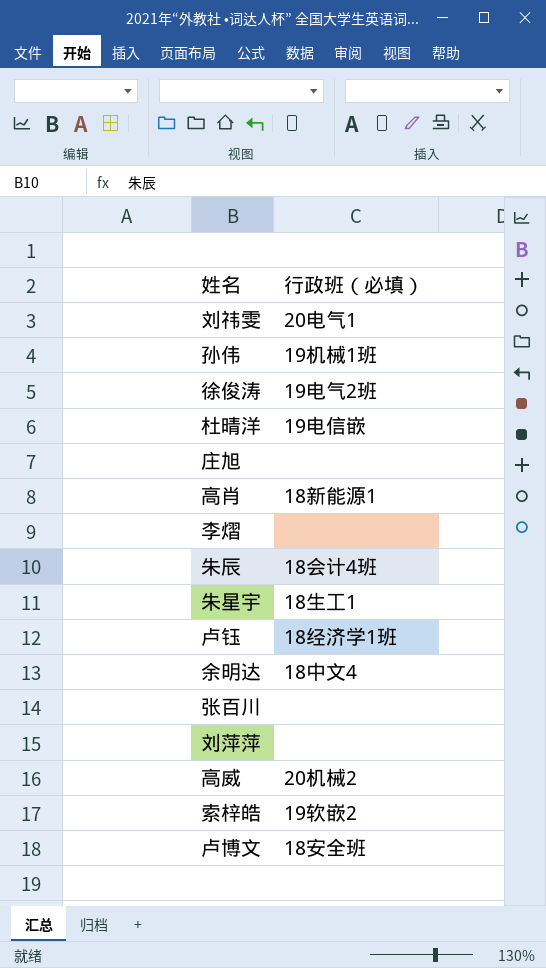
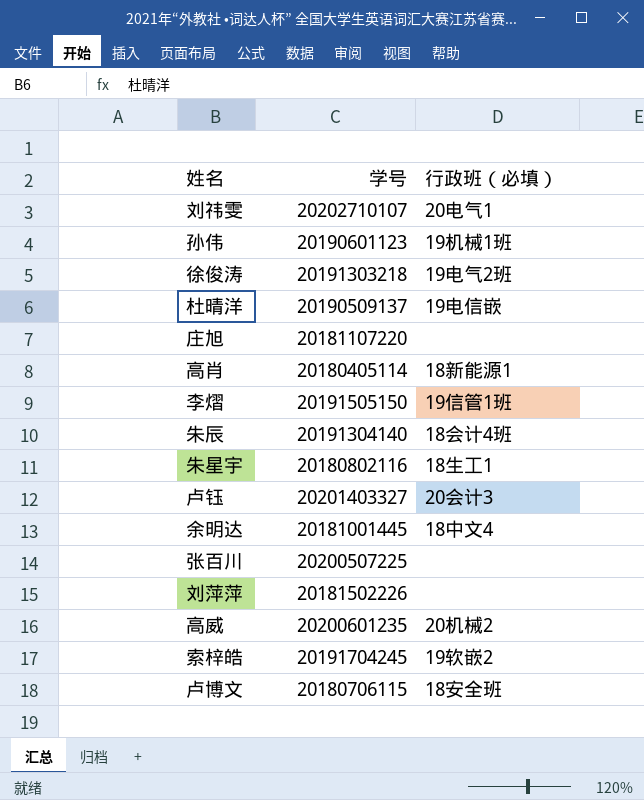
column 学号 | position: none -> 2
李熠 | 行政班（必填）: none -> 19信管1班
卢钰 | 行政班（必填）: 18经济学1班 -> 20会计3

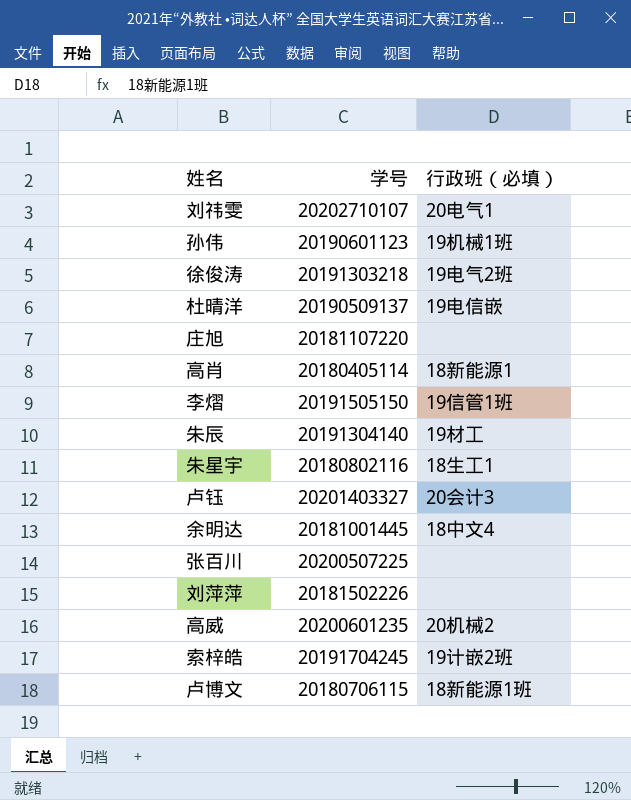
朱辰 | 行政班（必填）: 18会计4班 -> 19材工
索梓皓 | 行政班（必填）: 19软嵌2 -> 19计嵌2班
卢博文 | 行政班（必填）: 18安全班 -> 18新能源1班

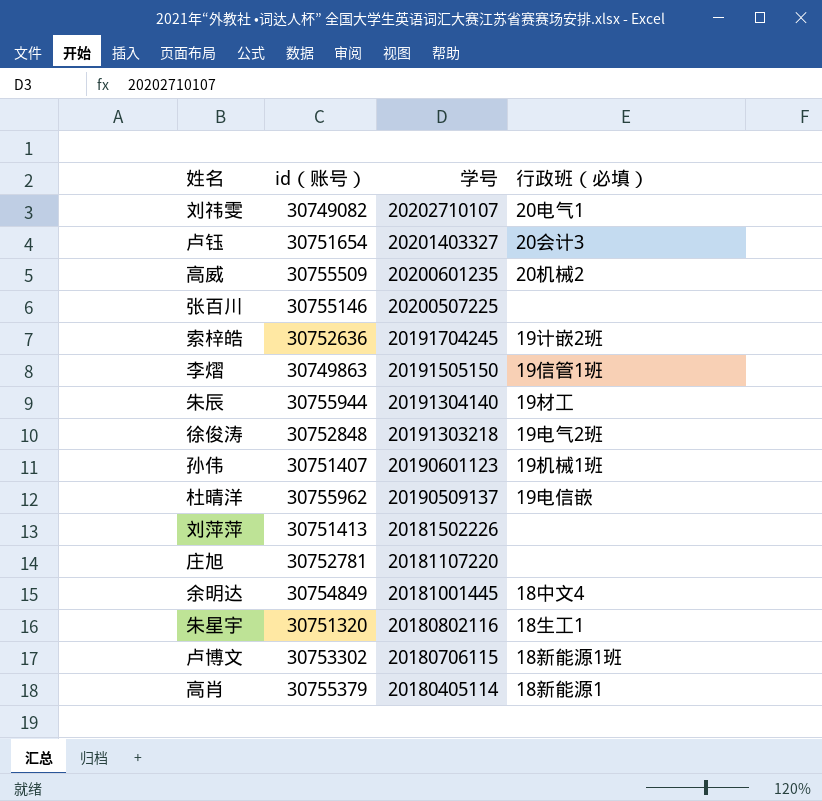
row order: none -> 学号 descending
column id（账号） | position: none -> 2

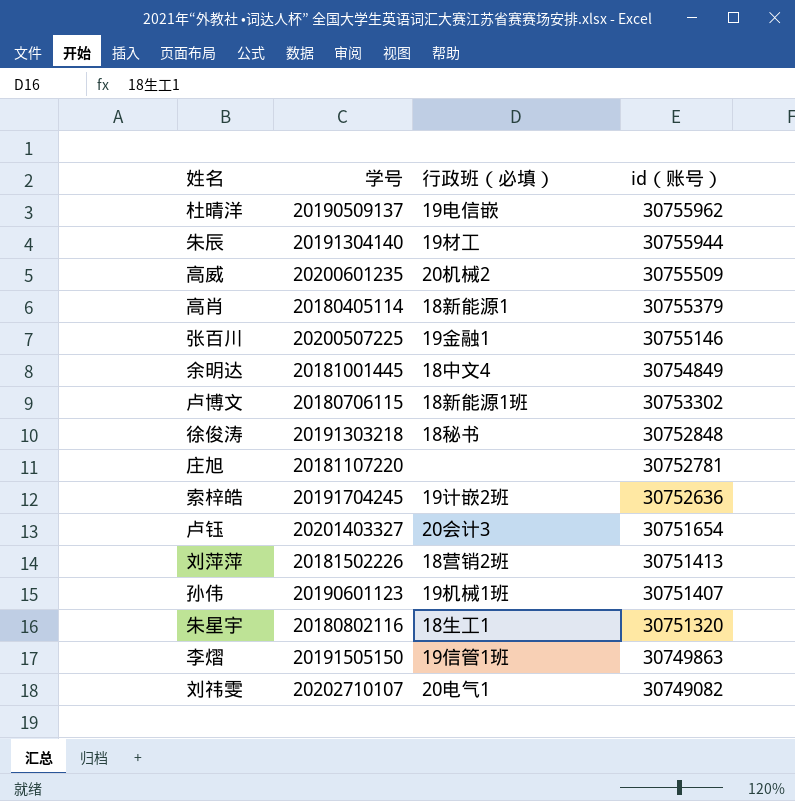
row order: 学号 descending -> id（账号） descending
column id（账号） | position: 2 -> 4
张百川 | 行政班（必填）: none -> 19金融1
徐俊涛 | 行政班（必填）: 19电气2班 -> 18秘书
刘萍萍 | 行政班（必填）: none -> 18营销2班

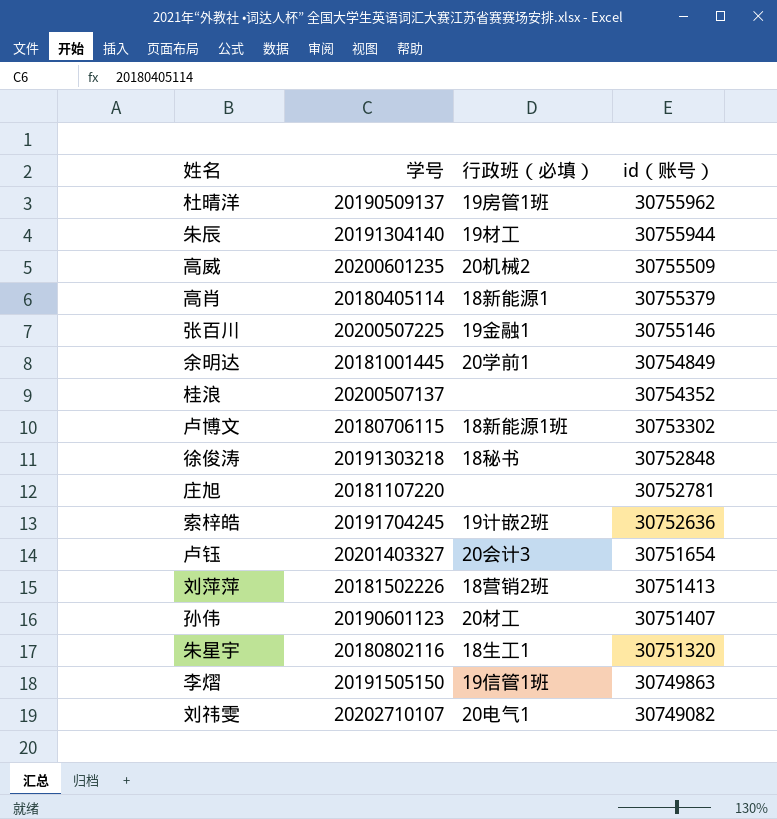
杜晴洋 | 行政班（必填）: 19电信嵌 -> 19房管1班
余明达 | 行政班（必填）: 18中文4 -> 20学前1
row 桂浪: none -> 20200507137 | none | 30754352
孙伟 | 行政班（必填）: 19机械1班 -> 20材工

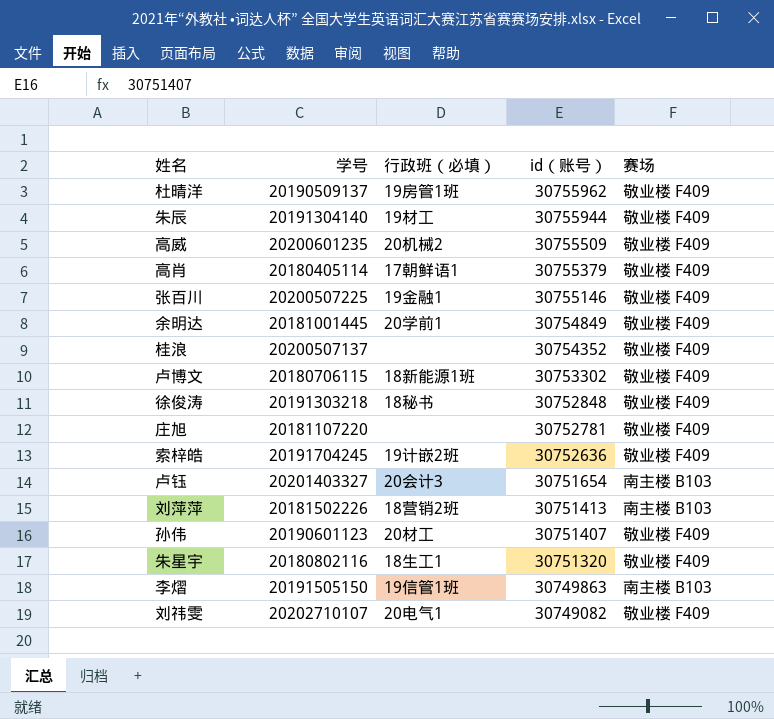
column 赛场 | position: none -> 5
高肖 | 行政班（必填）: 18新能源1 -> 17朝鲜语1

